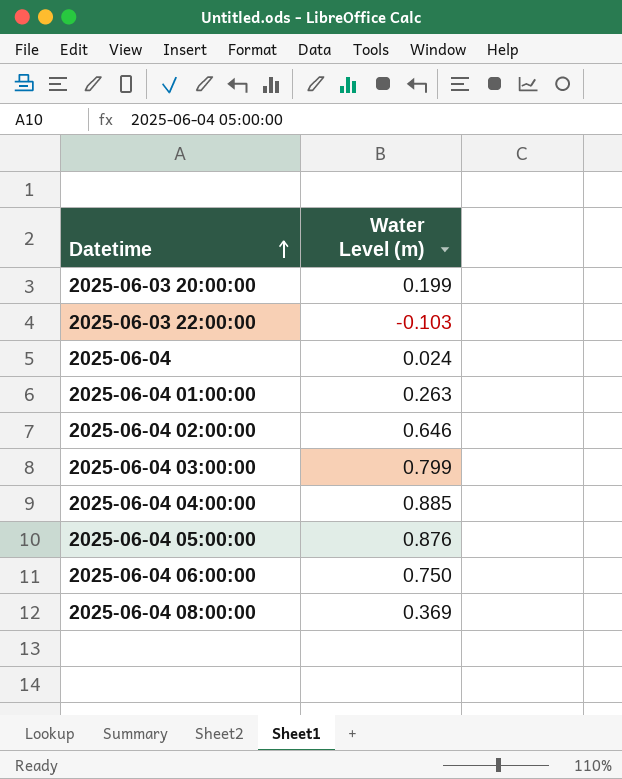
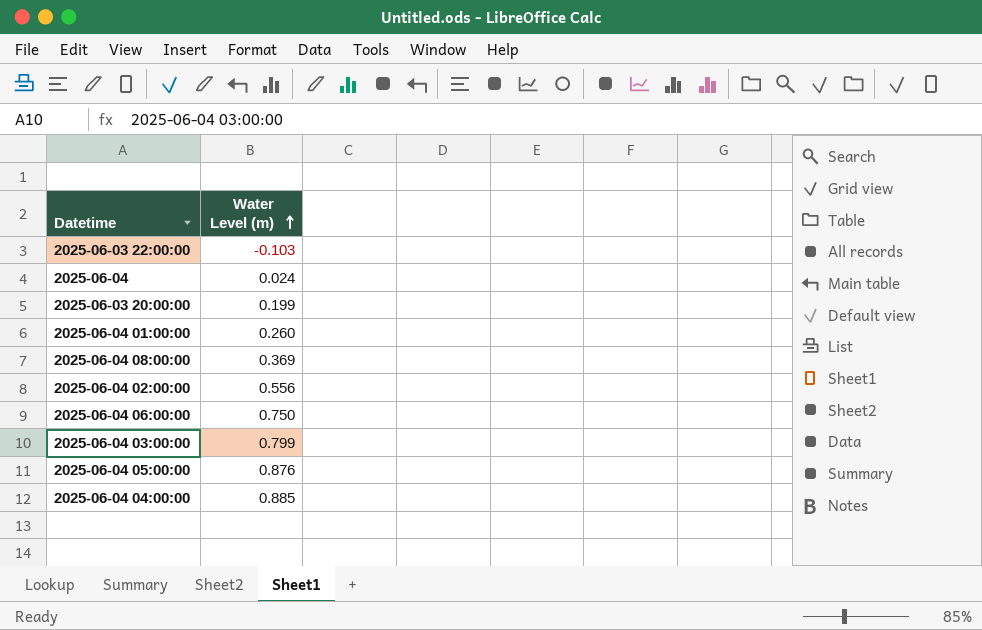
row order: Datetime ascending -> Water Level (m) ascending
2025-06-04 01:00:00 | Water Level (m): 0.263 -> 0.260
2025-06-04 02:00:00 | Water Level (m): 0.646 -> 0.556

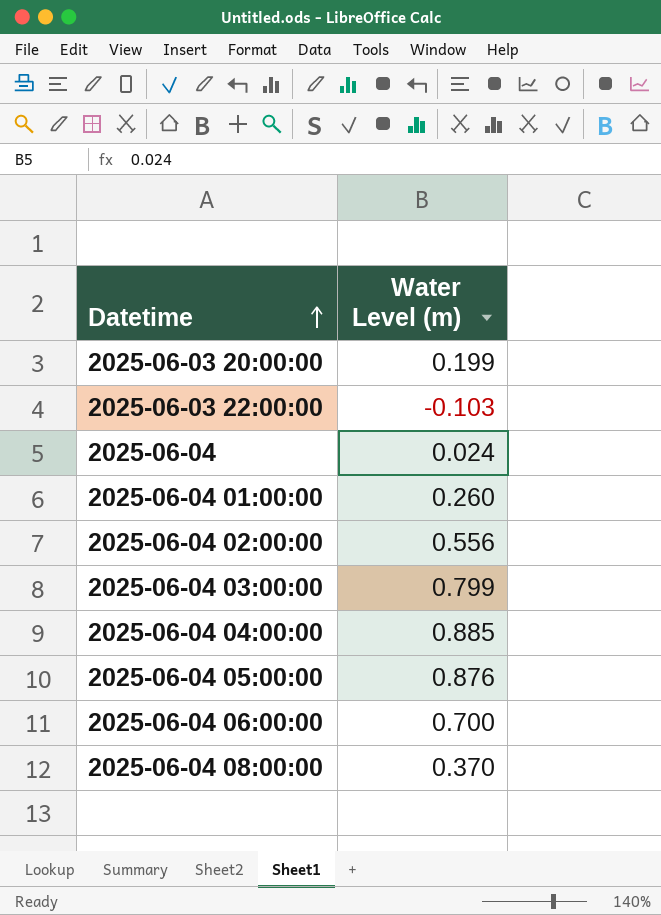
row order: Water Level (m) ascending -> Datetime ascending
2025-06-04 06:00:00 | Water Level (m): 0.750 -> 0.700
2025-06-04 08:00:00 | Water Level (m): 0.369 -> 0.370

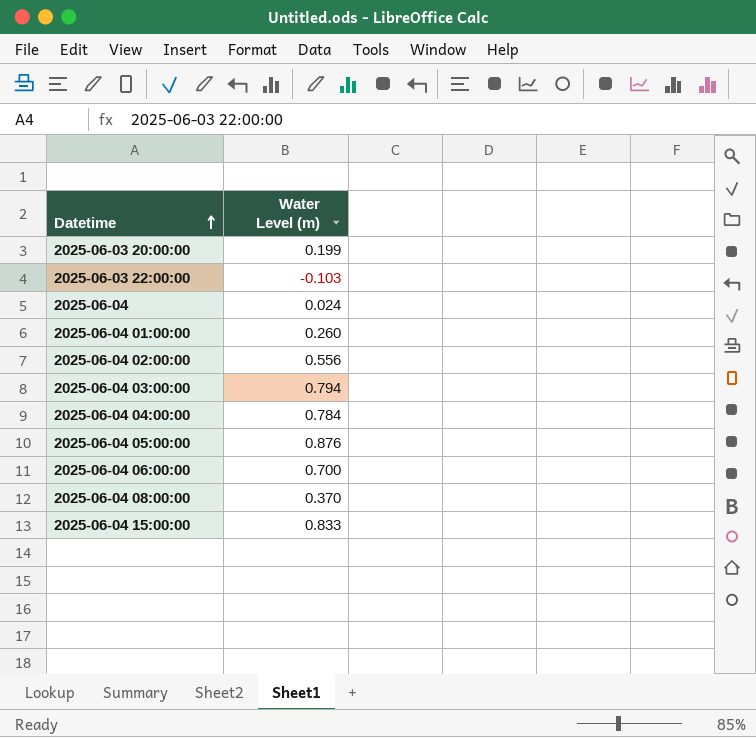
2025-06-04 03:00:00 | Water Level (m): 0.799 -> 0.794
2025-06-04 04:00:00 | Water Level (m): 0.885 -> 0.784
row 2025-06-04 15:00:00: none -> 0.833

